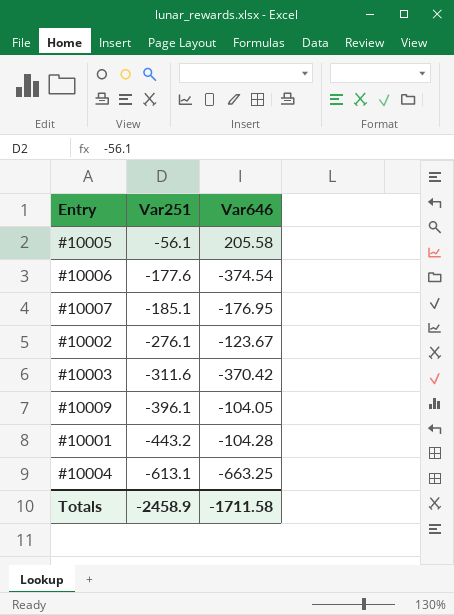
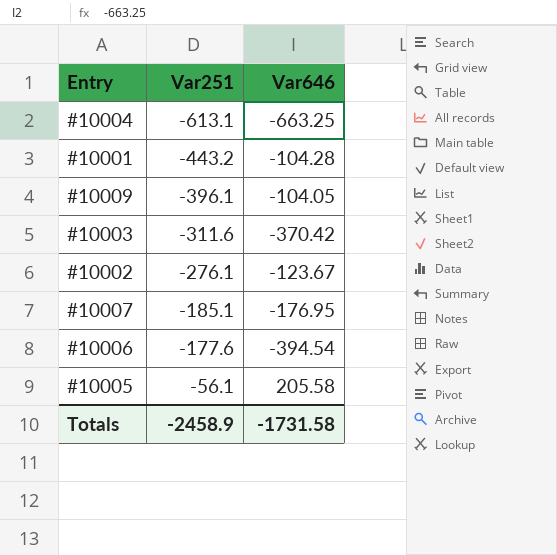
row order: Var251 descending -> Var251 ascending
#10006 | Var646: -374.54 -> -394.54
Totals | Var646: -1711.58 -> -1731.58

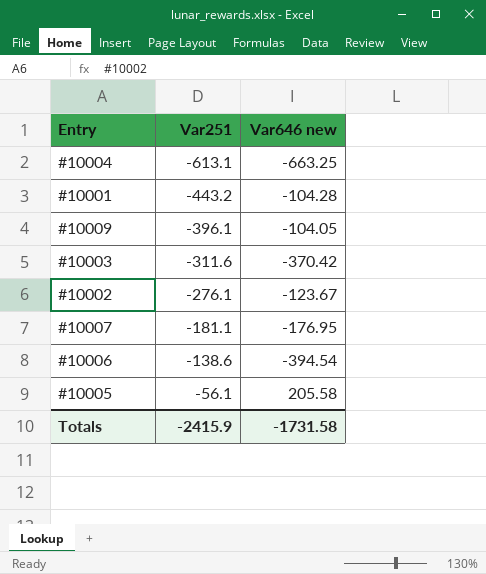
column name: Var646 -> Var646 new
#10007 | Var251: -185.1 -> -181.1
#10006 | Var251: -177.6 -> -138.6
Totals | Var251: -2458.9 -> -2415.9

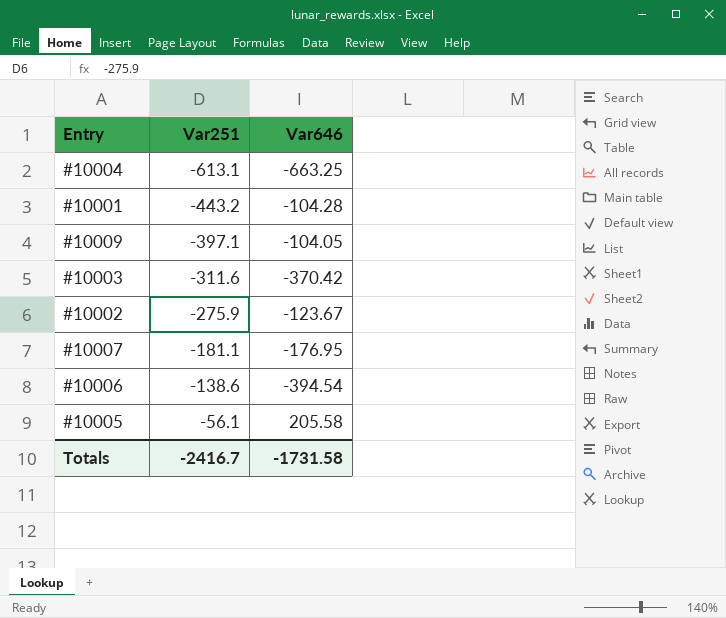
column name: Var646 new -> Var646
#10009 | Var251: -396.1 -> -397.1
#10002 | Var251: -276.1 -> -275.9
Totals | Var251: -2415.9 -> -2416.7

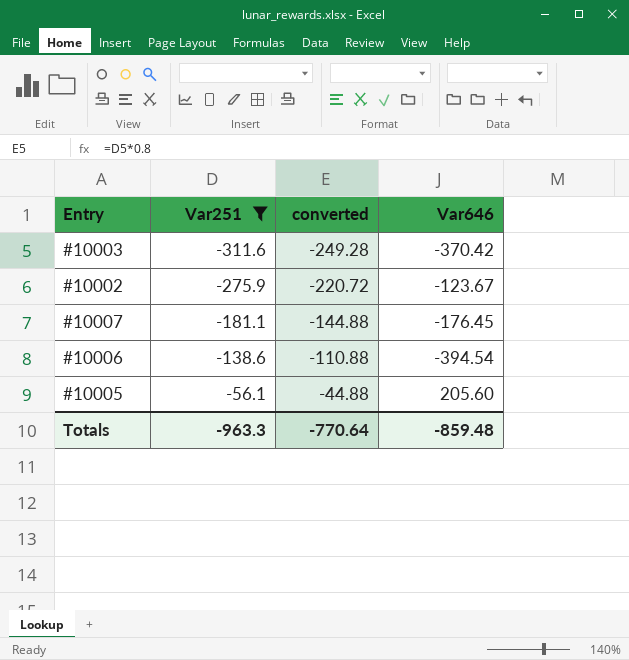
filter: none -> Var251 >= -311.6
column converted | formula: none -> [Var251] * 0.8
#10007 | Var646: -176.95 -> -176.45
#10005 | Var646: 205.58 -> 205.60
Totals | Var251: -2416.7 -> -963.3
Totals | Var646: -1731.58 -> -859.48

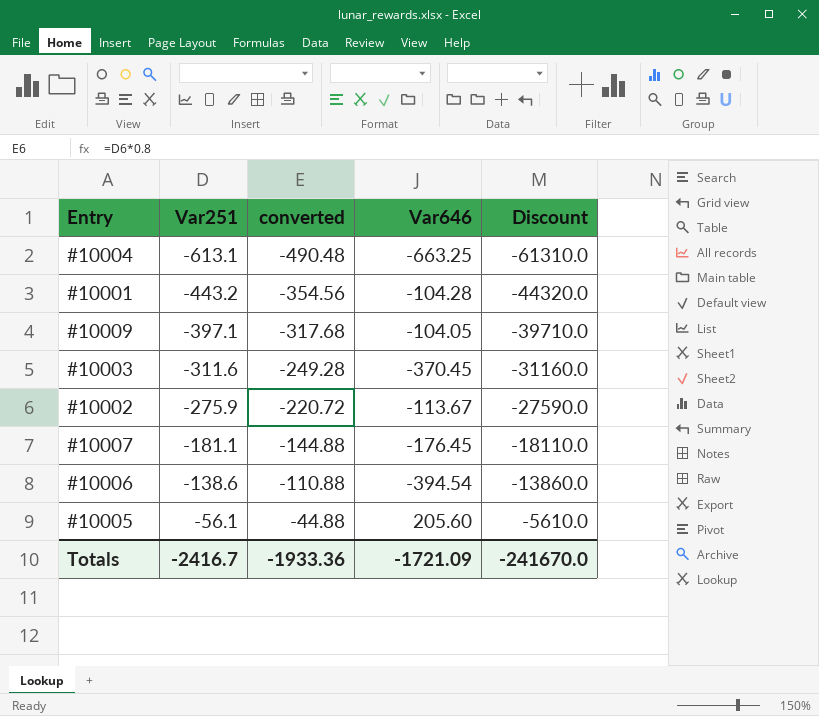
filter: Var251 >= -311.6 -> none
column Discount | formula: none -> [Var251] * 100
#10003 | Var646: -370.42 -> -370.45
#10002 | Var646: -123.67 -> -113.67
Totals | Var251: -963.3 -> -2416.7
Totals | converted: -770.64 -> -1933.36
Totals | Var646: -859.48 -> -1721.09

